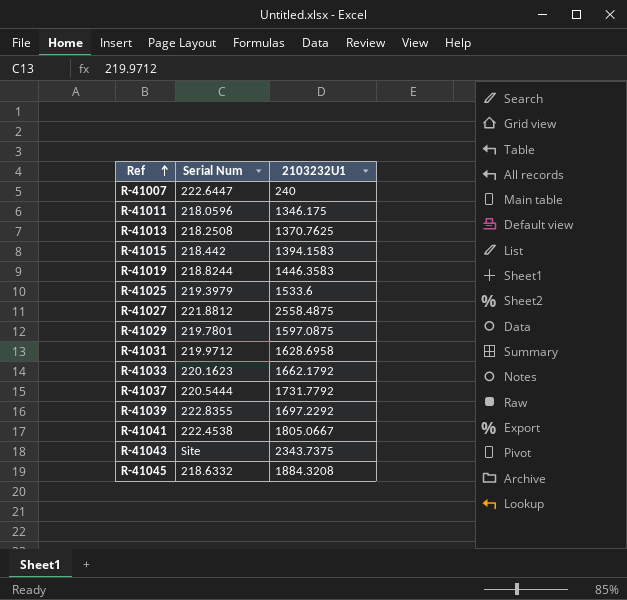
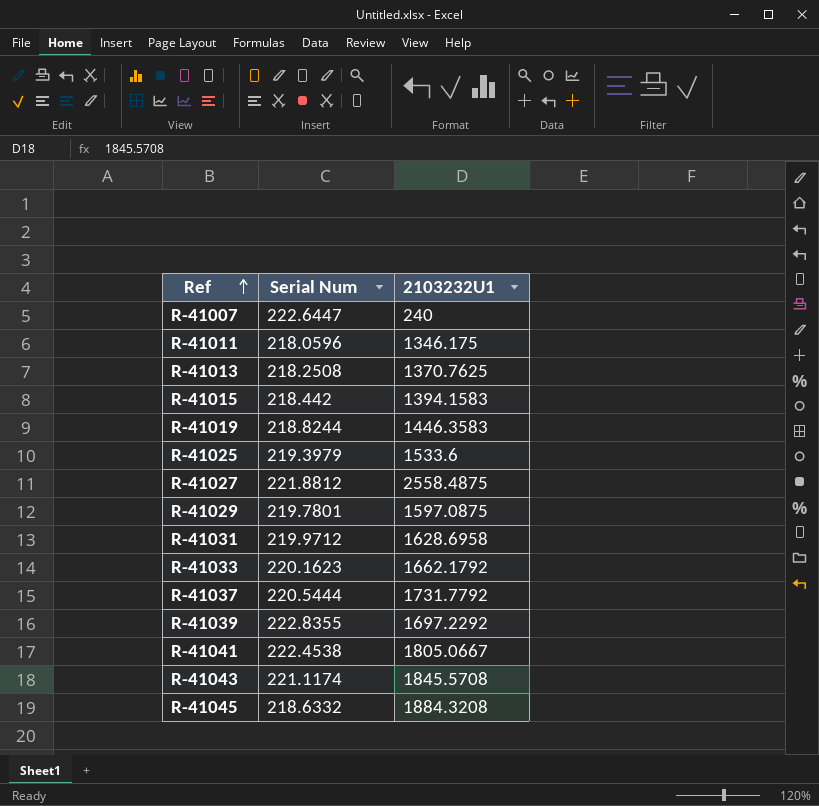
R-41043 | Serial Num: Site -> 221.1174
R-41043 | 2103232U1: 2343.7375 -> 1845.5708

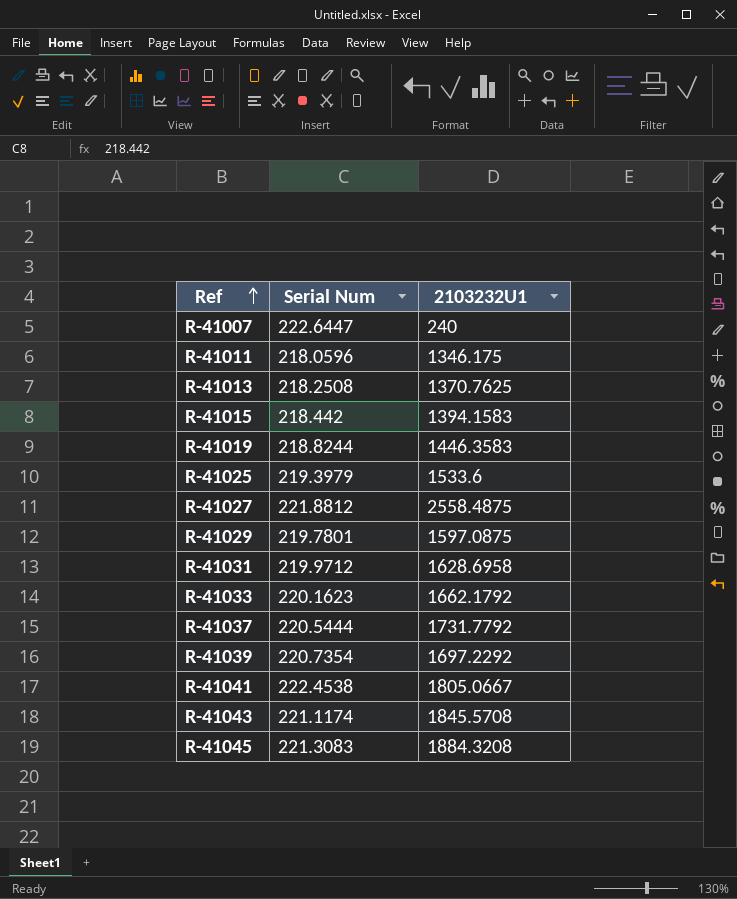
R-41039 | Serial Num: 222.8355 -> 220.7354
R-41045 | Serial Num: 218.6332 -> 221.3083

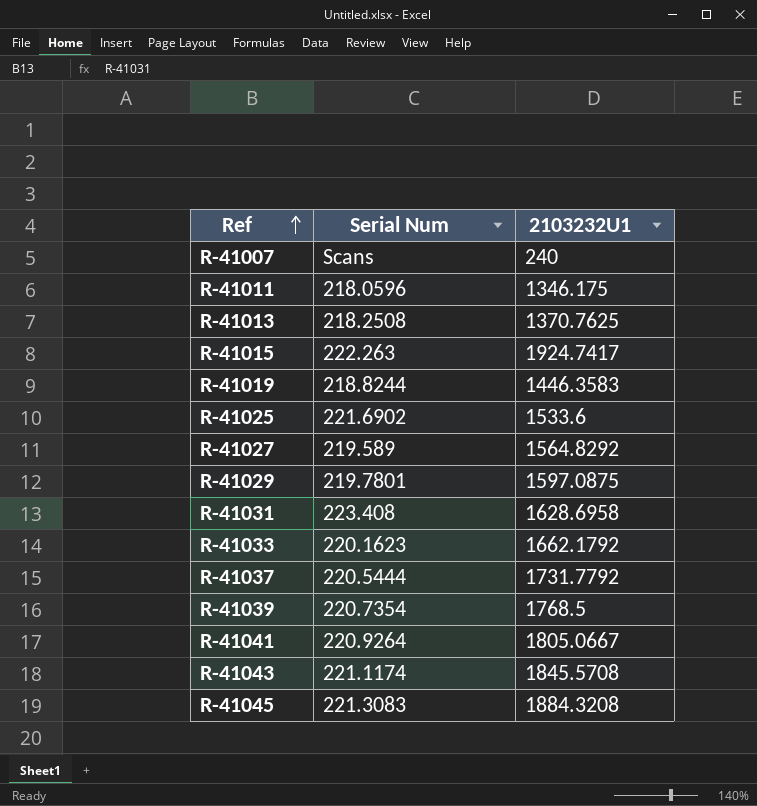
R-41007 | Serial Num: 222.6447 -> Scans
R-41015 | Serial Num: 218.442 -> 222.263
R-41015 | 2103232U1: 1394.1583 -> 1924.7417
R-41025 | Serial Num: 219.3979 -> 221.6902
R-41027 | Serial Num: 221.8812 -> 219.589
R-41027 | 2103232U1: 2558.4875 -> 1564.8292
R-41031 | Serial Num: 219.9712 -> 223.408
R-41039 | 2103232U1: 1697.2292 -> 1768.5
R-41041 | Serial Num: 222.4538 -> 220.9264

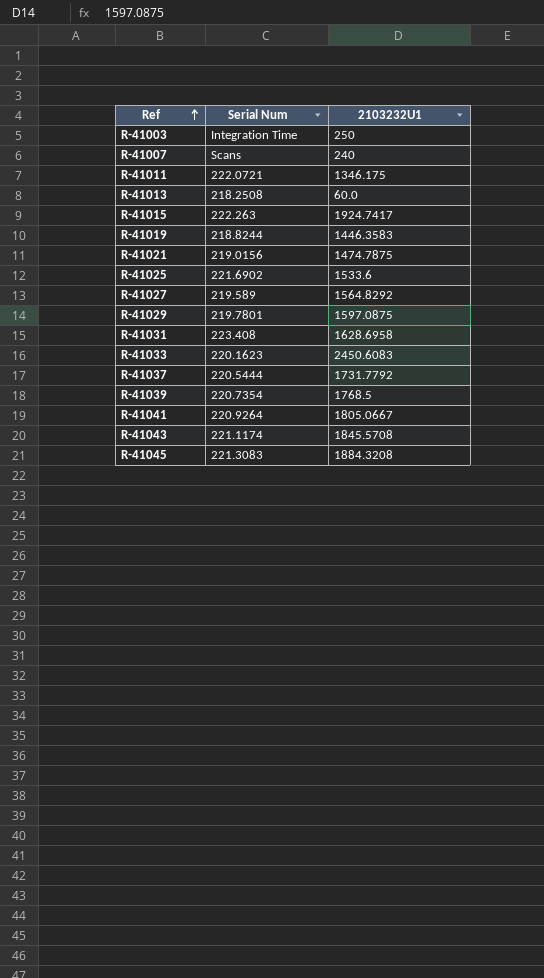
row R-41003: none -> Integration Time | 250
R-41011 | Serial Num: 218.0596 -> 222.0721
R-41013 | 2103232U1: 1370.7625 -> 60.0
row R-41021: none -> 219.0156 | 1474.7875
R-41033 | 2103232U1: 1662.1792 -> 2450.6083

